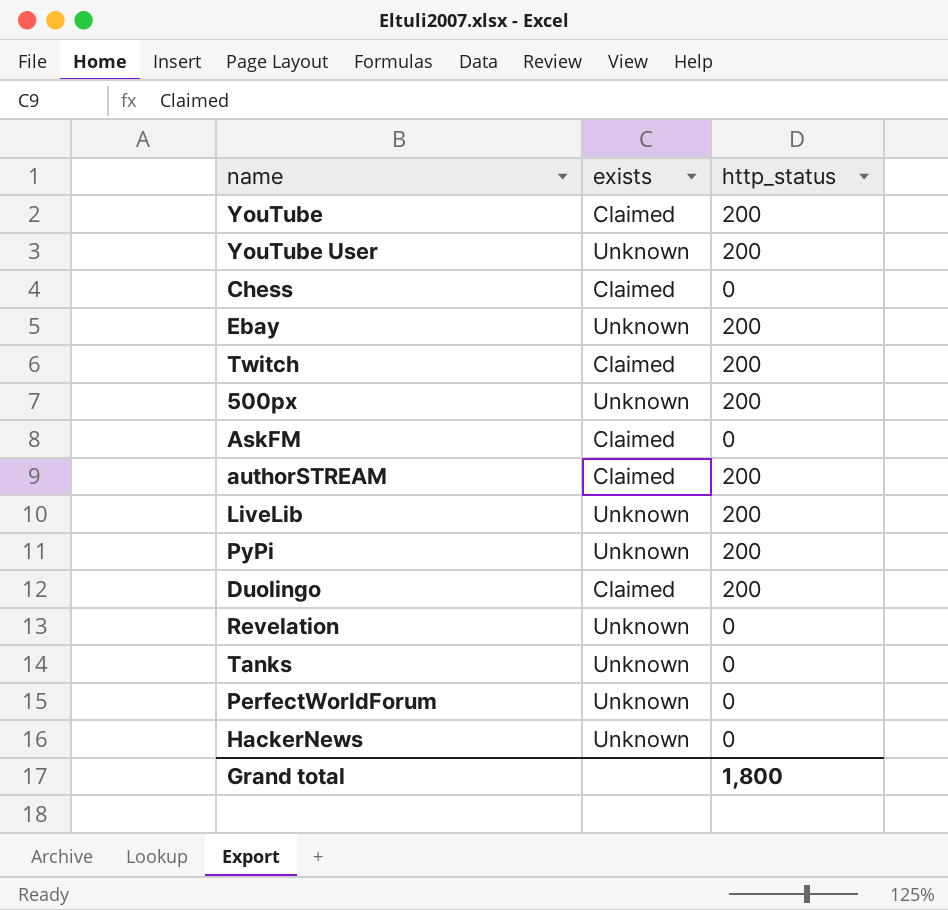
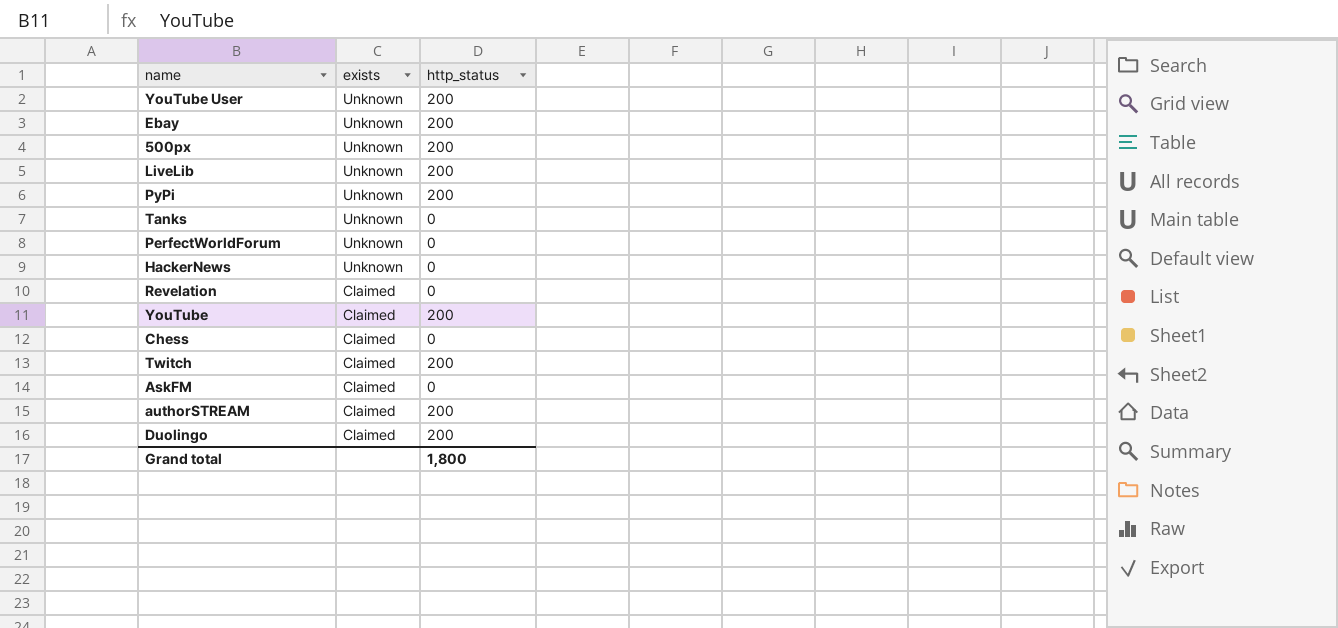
row order: none -> exists descending
Revelation | exists: Unknown -> Claimed

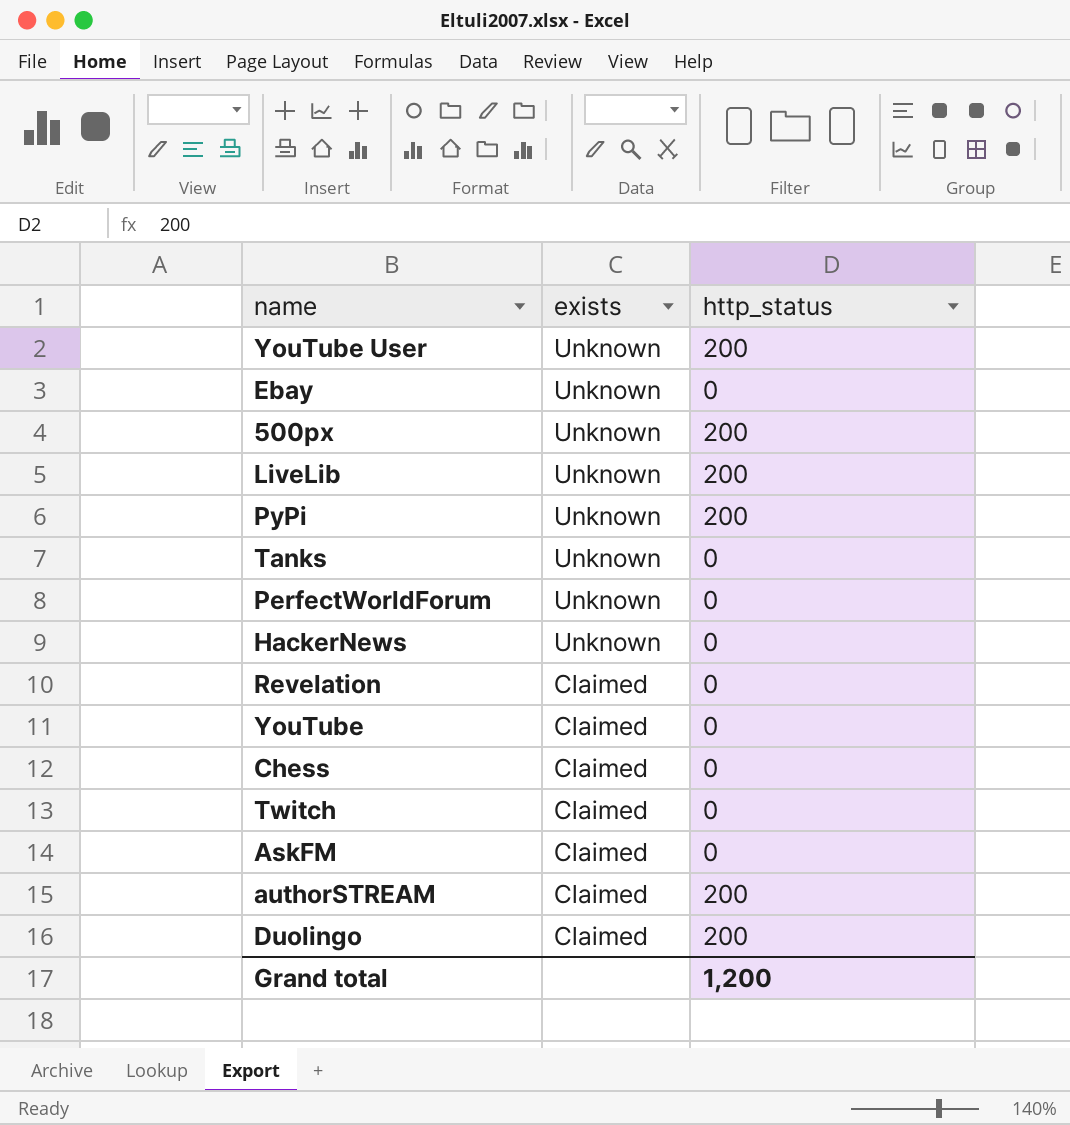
Ebay | http_status: 200 -> 0
YouTube | http_status: 200 -> 0
Twitch | http_status: 200 -> 0
Grand total | http_status: 1,800 -> 1,200

